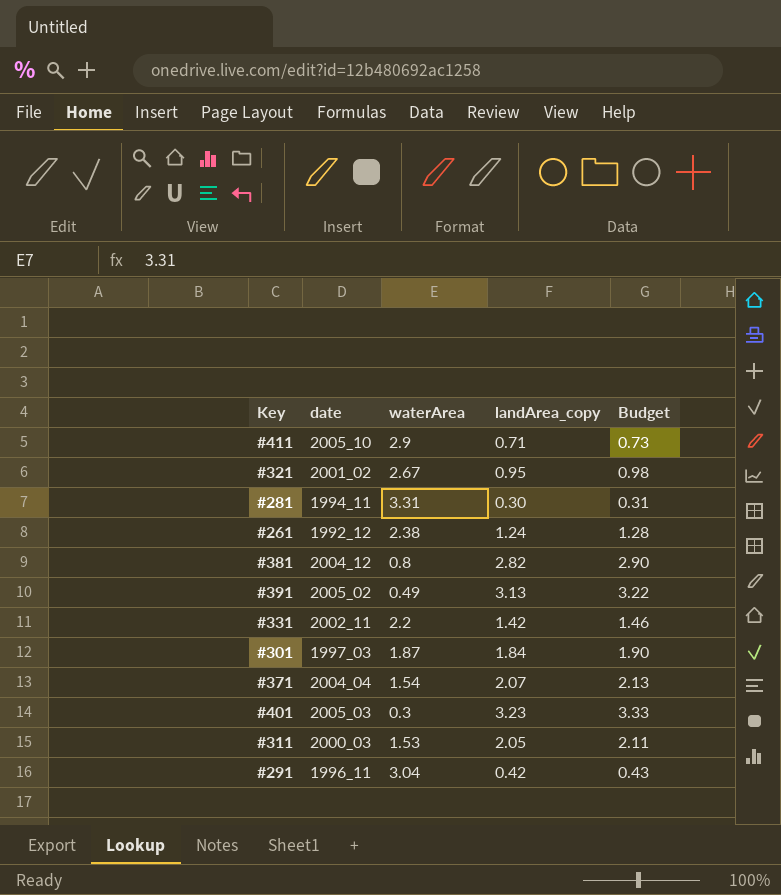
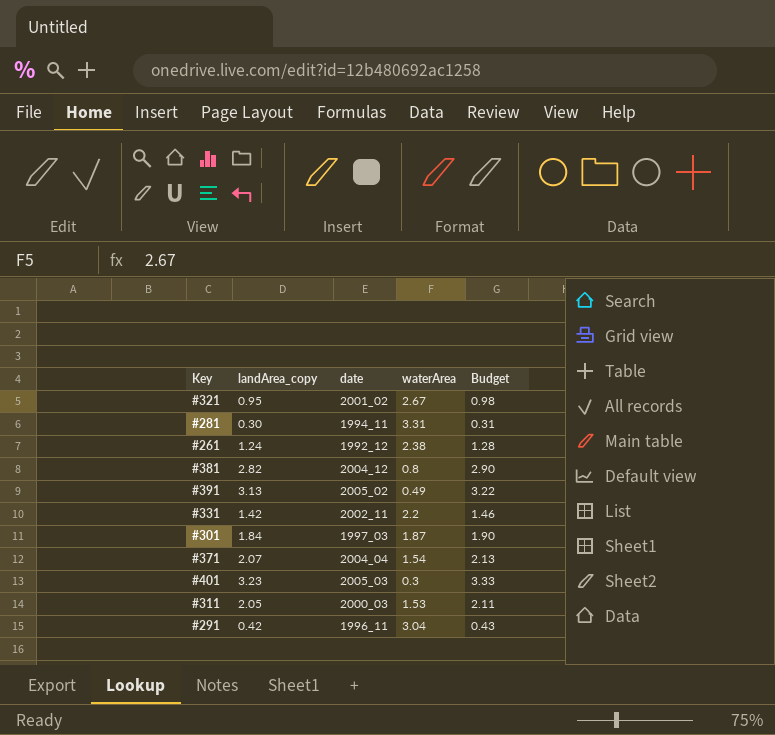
column landArea_copy | position: 4 -> 2
row #411: 2005_10 | 2.9 | 0.71 | 0.73 -> none

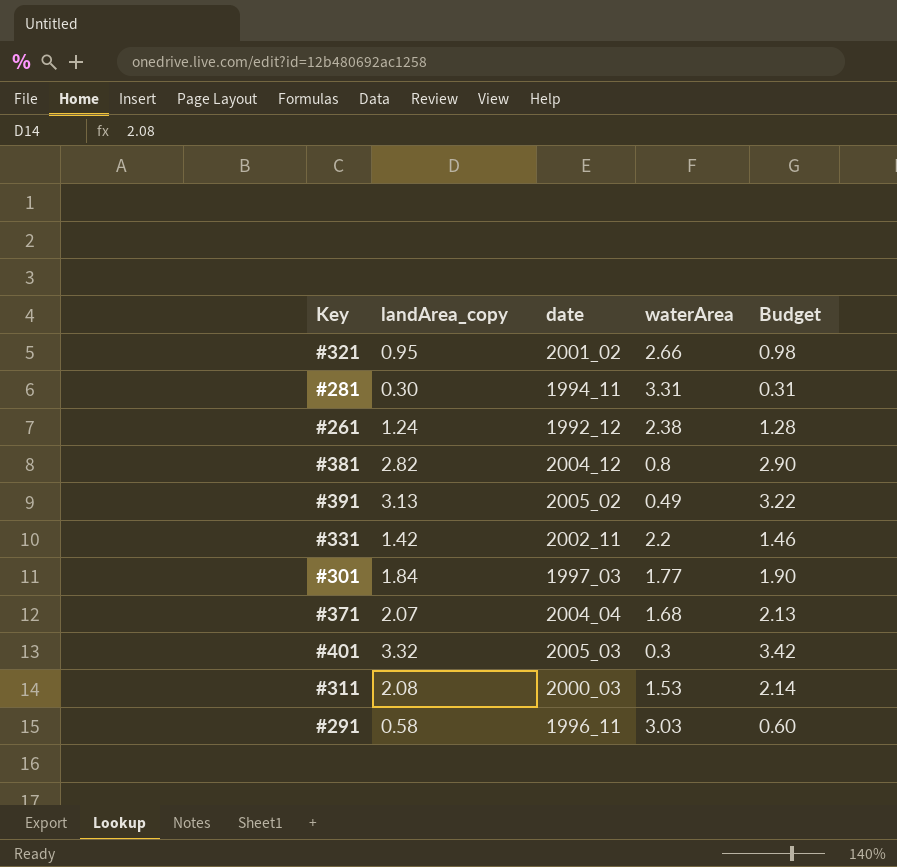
#321 | waterArea: 2.67 -> 2.66
#301 | waterArea: 1.87 -> 1.77
#371 | waterArea: 1.54 -> 1.68
#401 | landArea_copy: 3.23 -> 3.32
#401 | Budget: 3.33 -> 3.42
#311 | landArea_copy: 2.05 -> 2.08
#311 | Budget: 2.11 -> 2.14
#291 | landArea_copy: 0.42 -> 0.58
#291 | waterArea: 3.04 -> 3.03
#291 | Budget: 0.43 -> 0.60

